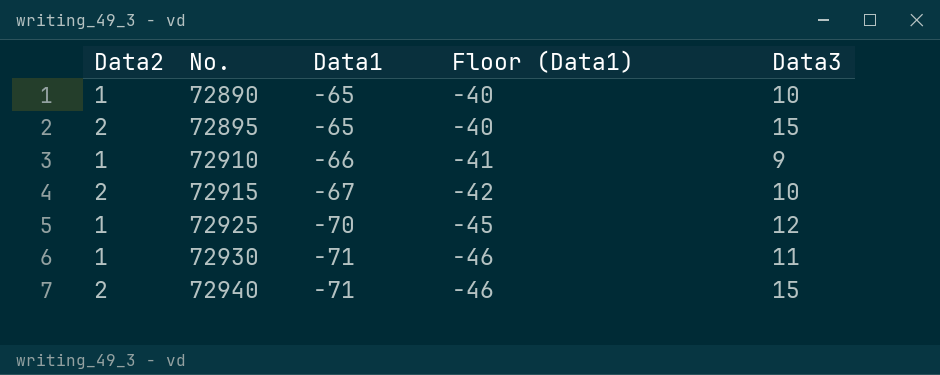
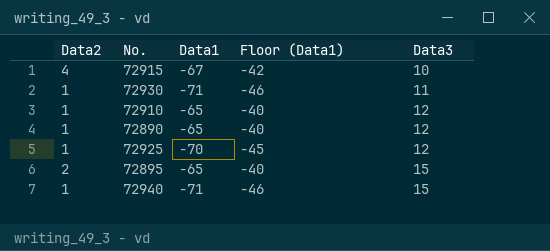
row order: No. ascending -> Data3 ascending
72915 | Data2: 2 -> 4
72910 | Data1: -66 -> -65
72910 | Floor (Data1): -41 -> -40
72910 | Data3: 9 -> 12
72890 | Data3: 10 -> 12
72940 | Data2: 2 -> 1

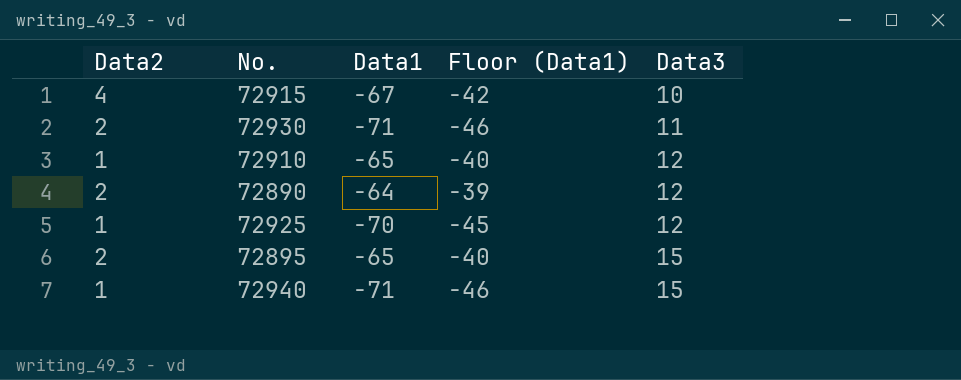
72930 | Data2: 1 -> 2
72890 | Data2: 1 -> 2
72890 | Data1: -65 -> -64
72890 | Floor (Data1): -40 -> -39

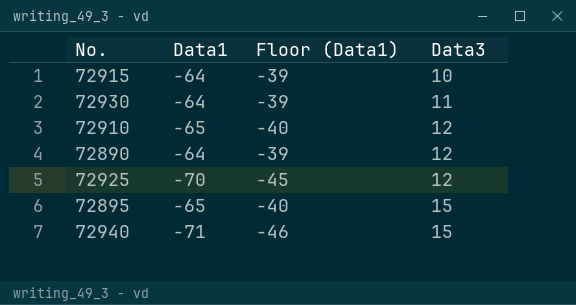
column Data2 | position: 1 -> none
72915 | Data1: -67 -> -64
72915 | Floor (Data1): -42 -> -39
72930 | Data1: -71 -> -64
72930 | Floor (Data1): -46 -> -39

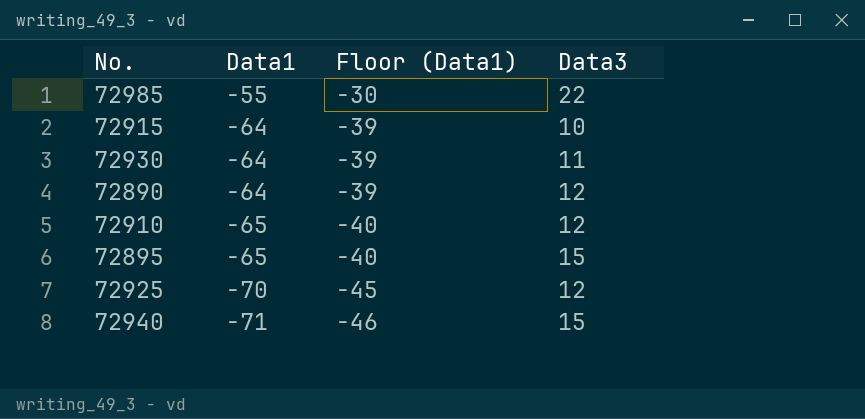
row order: Data3 ascending -> Data1 descending
row 72985: none -> -55 | -30 | 22

